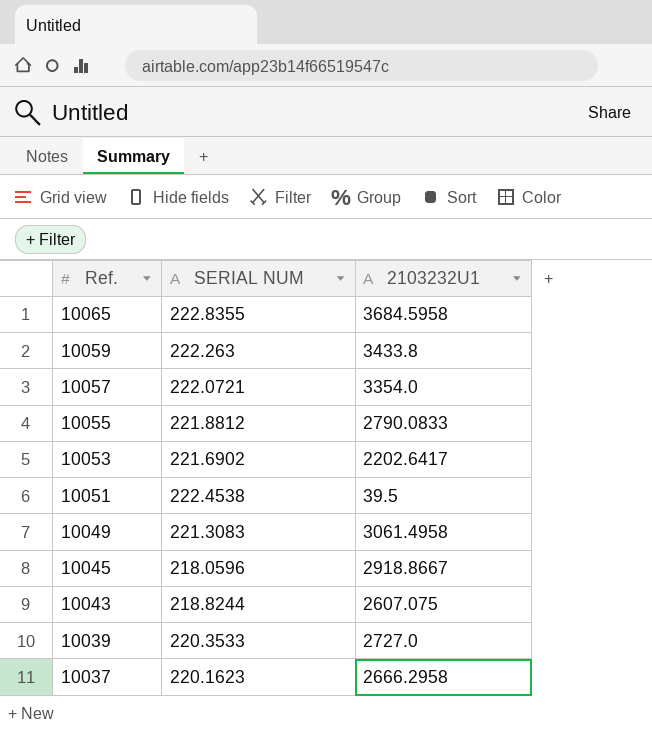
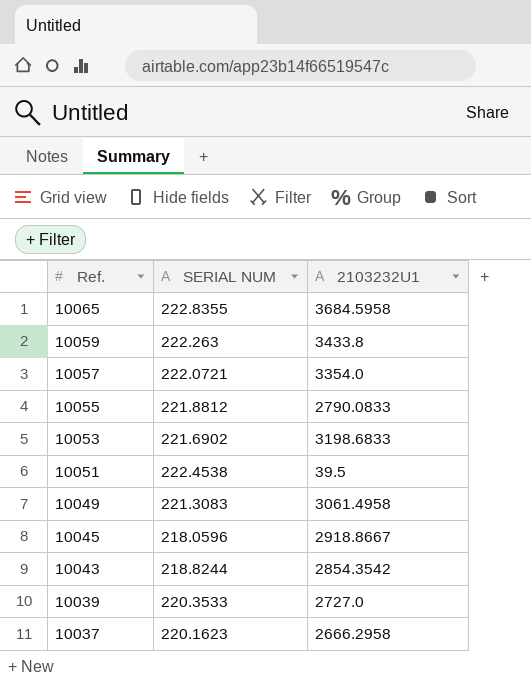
10053 | 2103232U1: 2202.6417 -> 3198.6833
10043 | 2103232U1: 2607.075 -> 2854.3542

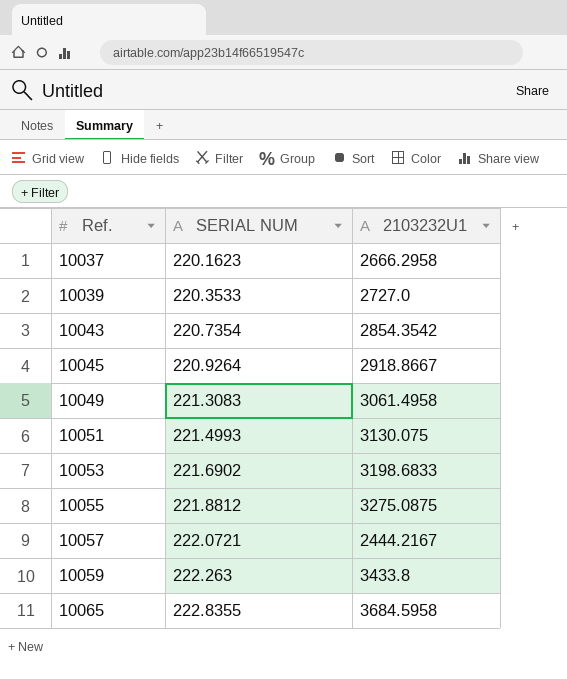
row order: Ref. descending -> Ref. ascending
10043 | SERIAL NUM: 218.8244 -> 220.7354
10045 | SERIAL NUM: 218.0596 -> 220.9264
10051 | SERIAL NUM: 222.4538 -> 221.4993
10051 | 2103232U1: 39.5 -> 3130.075
10055 | 2103232U1: 2790.0833 -> 3275.0875
10057 | 2103232U1: 3354.0 -> 2444.2167

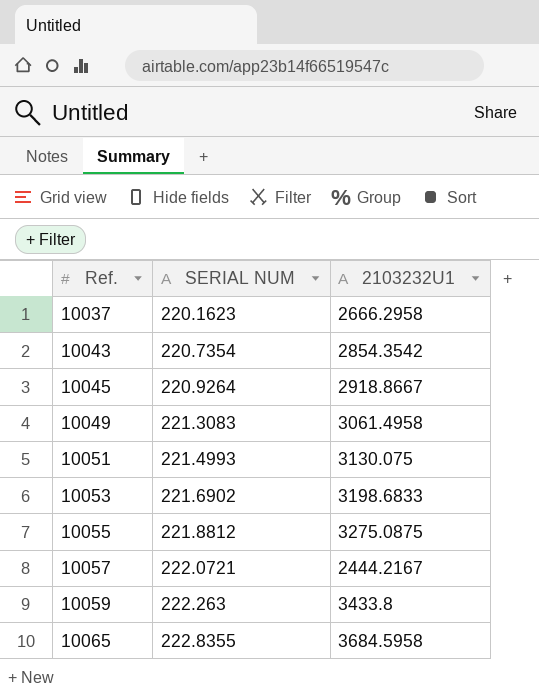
row 10039: 220.3533 | 2727.0 -> none

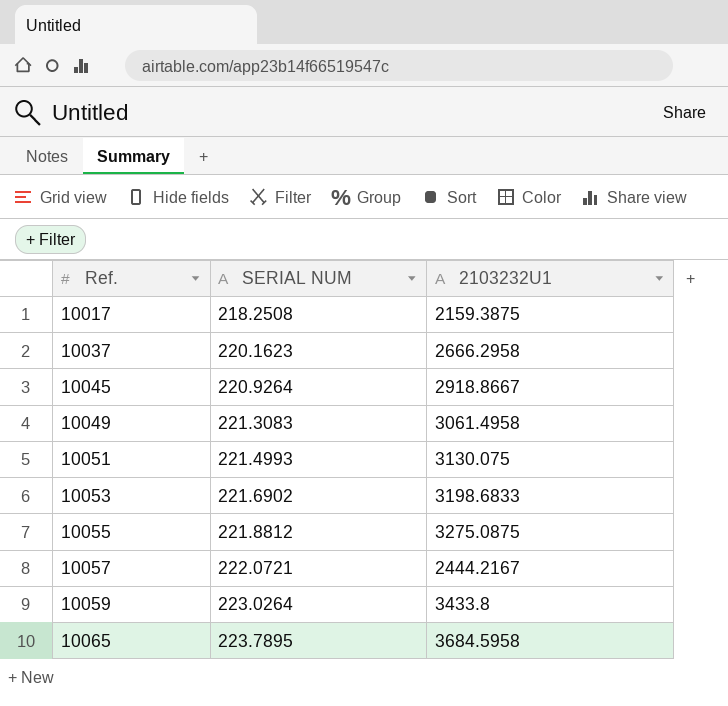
row 10043: 220.7354 | 2854.3542 -> none
row 10017: none -> 218.2508 | 2159.3875
10059 | SERIAL NUM: 222.263 -> 223.0264
10065 | SERIAL NUM: 222.8355 -> 223.7895

